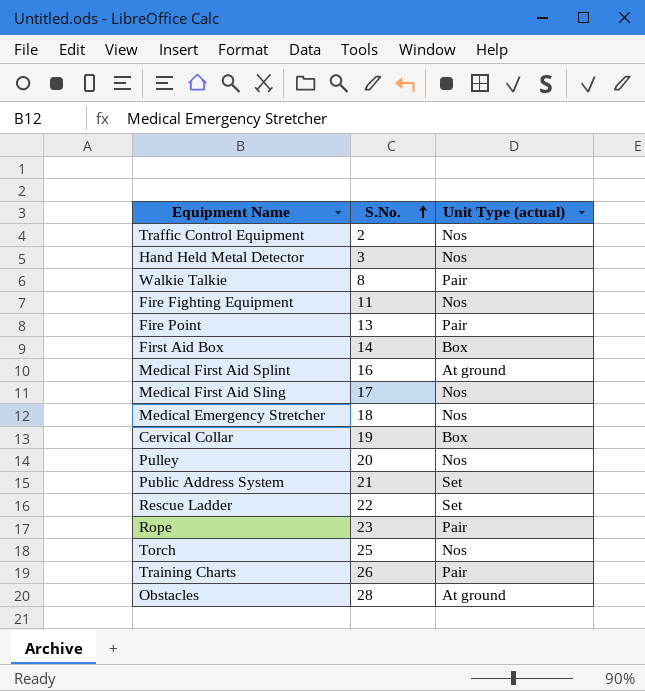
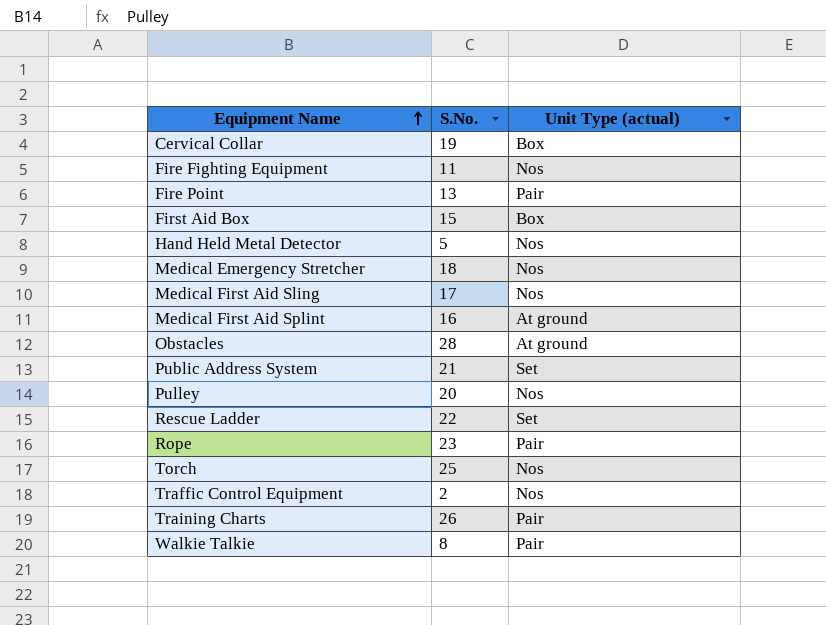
row order: S.No. ascending -> Equipment Name ascending
First Aid Box | S.No.: 14 -> 15
Hand Held Metal Detector | S.No.: 3 -> 5

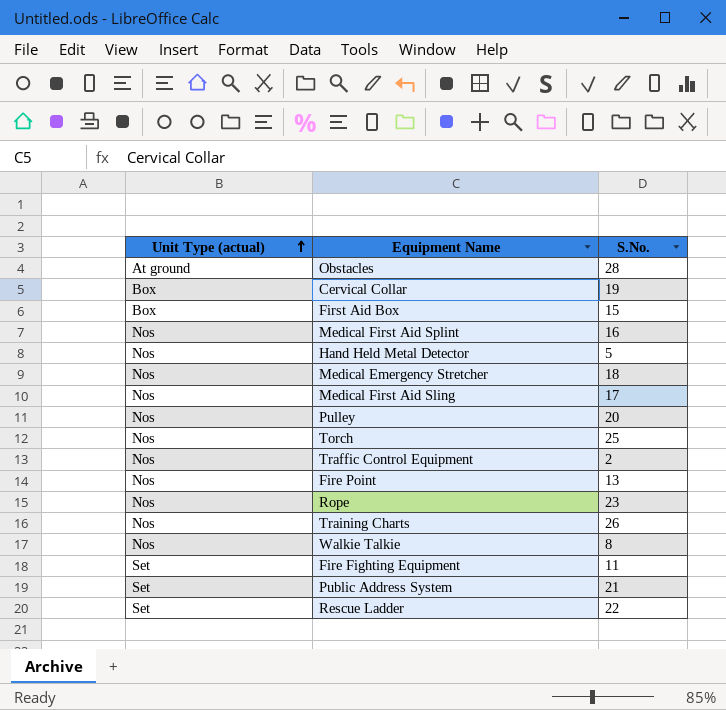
row order: Equipment Name ascending -> Unit Type (actual) ascending
column Unit Type (actual) | position: 3 -> 1
Medical First Aid Splint | Unit Type (actual): At ground -> Nos
Fire Point | Unit Type (actual): Pair -> Nos
Rope | Unit Type (actual): Pair -> Nos
Training Charts | Unit Type (actual): Pair -> Nos
Walkie Talkie | Unit Type (actual): Pair -> Nos
Fire Fighting Equipment | Unit Type (actual): Nos -> Set

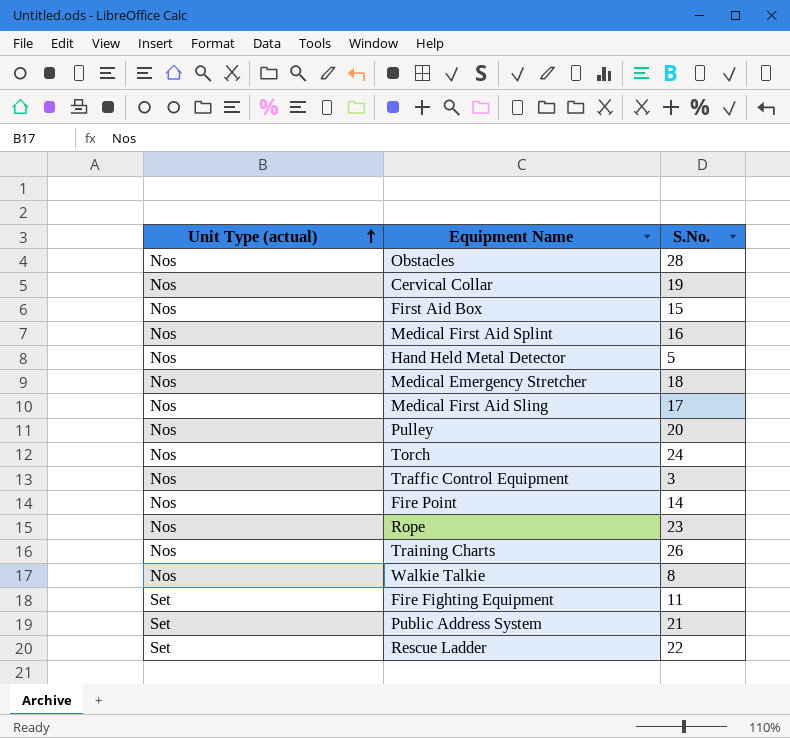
Obstacles | Unit Type (actual): At ground -> Nos
Cervical Collar | Unit Type (actual): Box -> Nos
First Aid Box | Unit Type (actual): Box -> Nos
Torch | S.No.: 25 -> 24
Traffic Control Equipment | S.No.: 2 -> 3
Fire Point | S.No.: 13 -> 14

